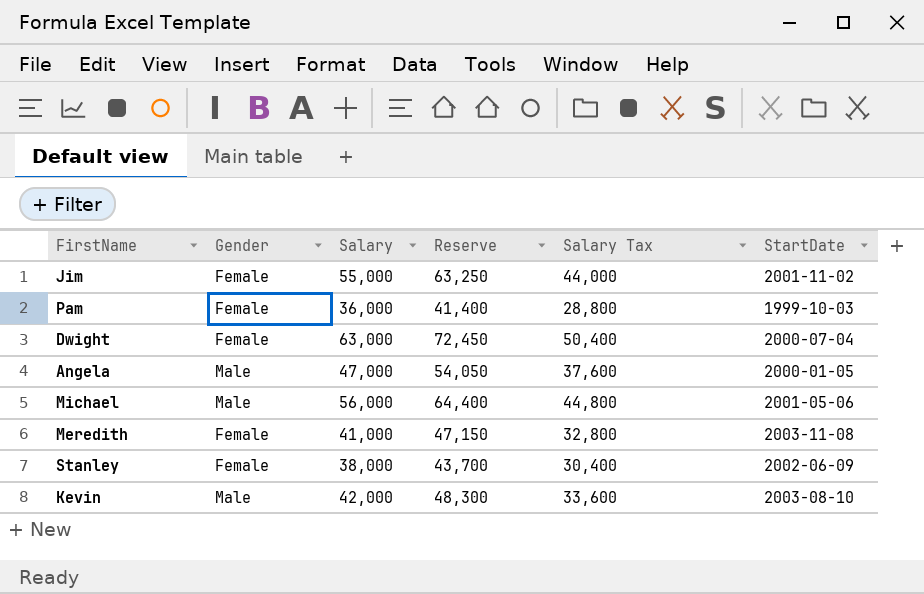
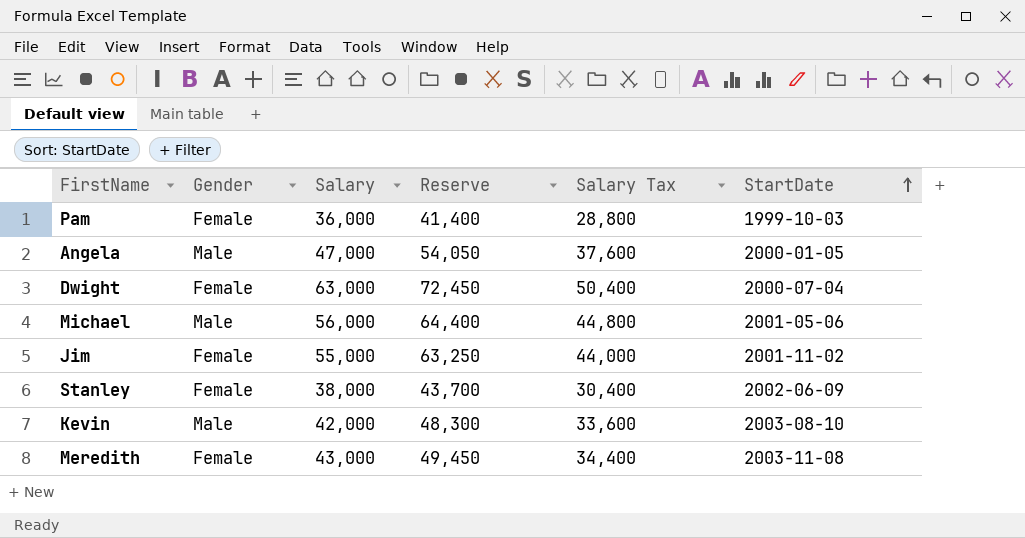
row order: none -> StartDate ascending
Meredith | Salary: 41,000 -> 43,000
Meredith | Reserve: 47,150 -> 49,450
Meredith | Salary Tax: 32,800 -> 34,400

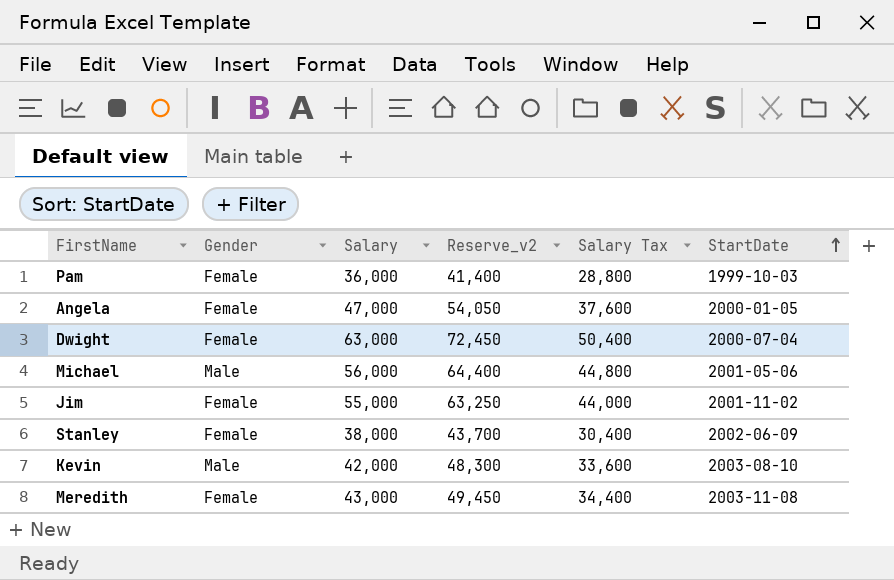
column name: Reserve -> Reserve_v2
Angela | Gender: Male -> Female

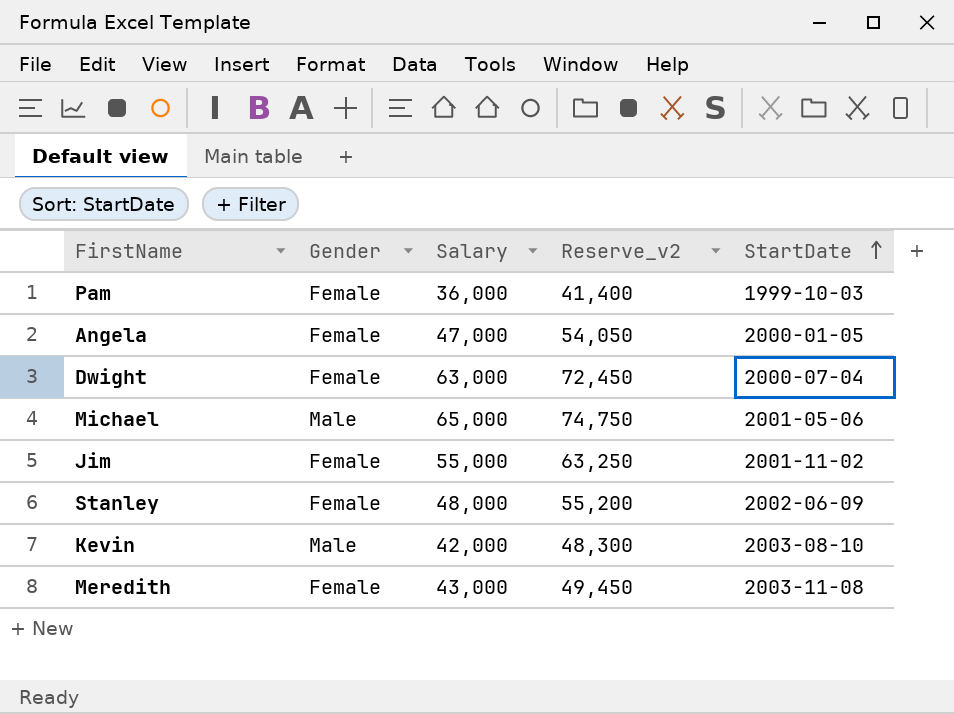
column Salary Tax | formula: [Salary] * 0.8 -> none
Michael | Salary: 56,000 -> 65,000
Michael | Reserve_v2: 64,400 -> 74,750
Stanley | Salary: 38,000 -> 48,000
Stanley | Reserve_v2: 43,700 -> 55,200

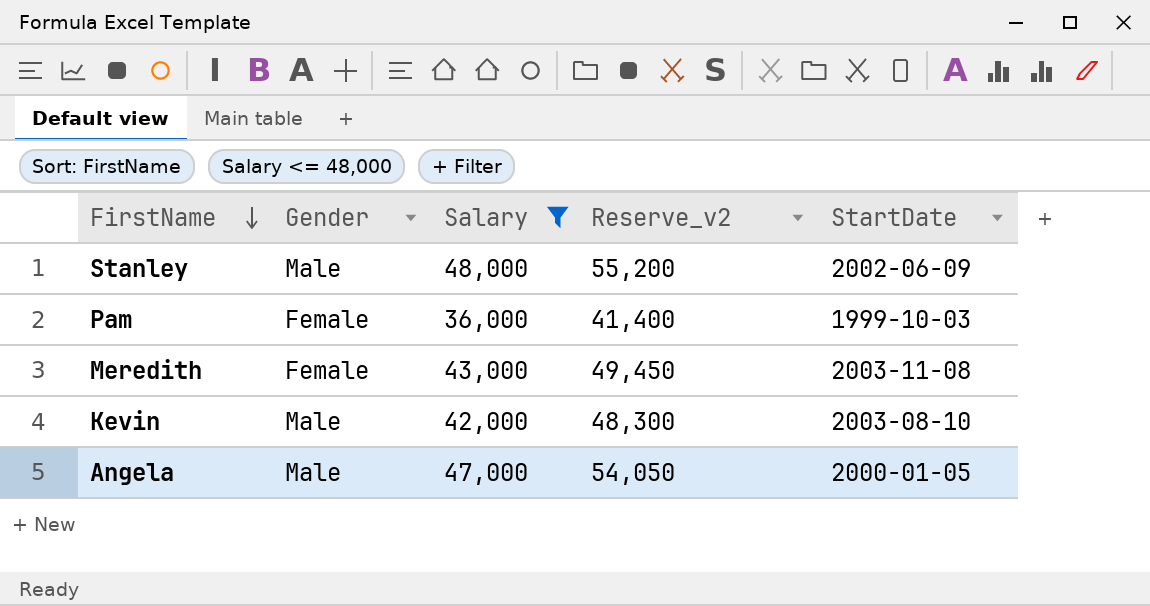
filter: none -> Salary <= 48,000
row order: StartDate ascending -> FirstName descending
Stanley | Gender: Female -> Male
Angela | Gender: Female -> Male

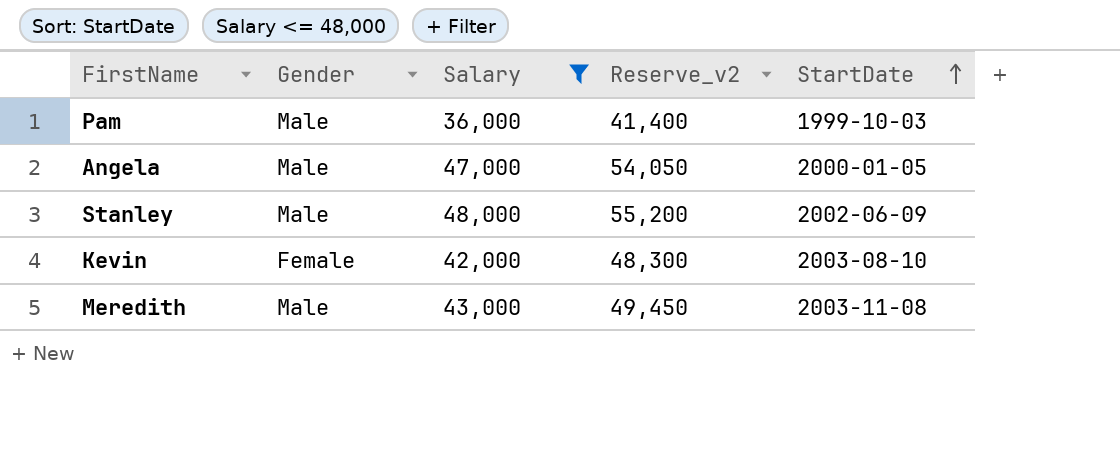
row order: FirstName descending -> StartDate ascending
Pam | Gender: Female -> Male
Kevin | Gender: Male -> Female
Meredith | Gender: Female -> Male

